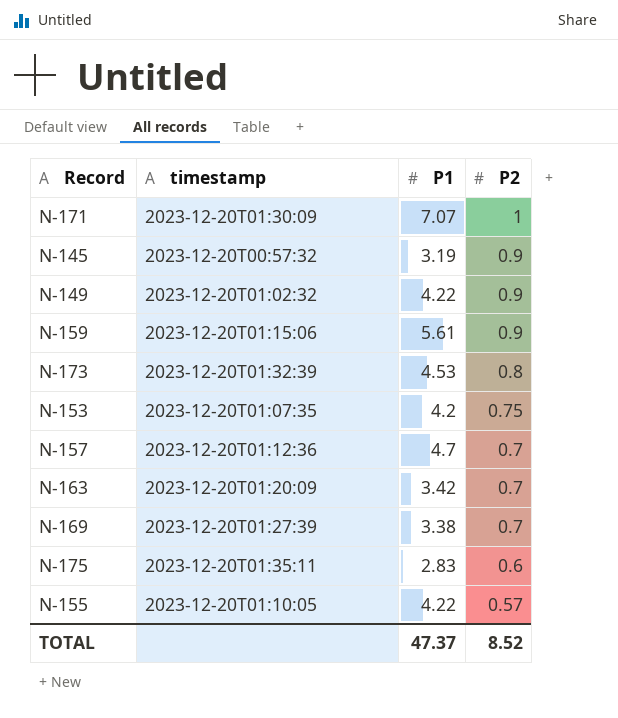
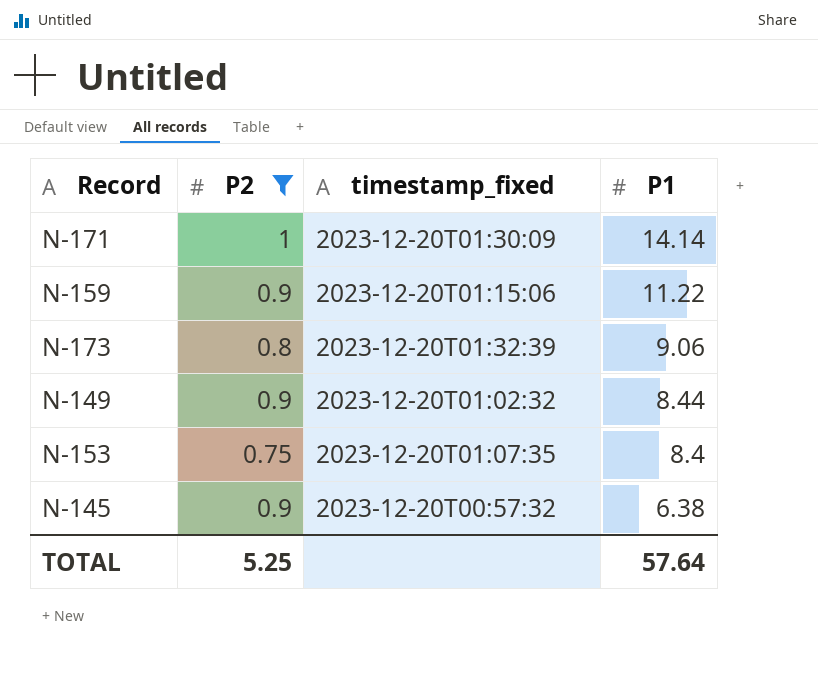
filter: none -> P2 >= 0.75
row order: P2 descending -> P1 descending
column P2 | position: 4 -> 2
column name: timestamp -> timestamp_fixed
N-171 | P1: 7.07 -> 14.14
N-159 | P1: 5.61 -> 11.22
N-173 | P1: 4.53 -> 9.06
N-149 | P1: 4.22 -> 8.44
N-153 | P1: 4.2 -> 8.4
N-145 | P1: 3.19 -> 6.38
TOTAL | P2: 8.52 -> 5.25
TOTAL | P1: 47.37 -> 57.64

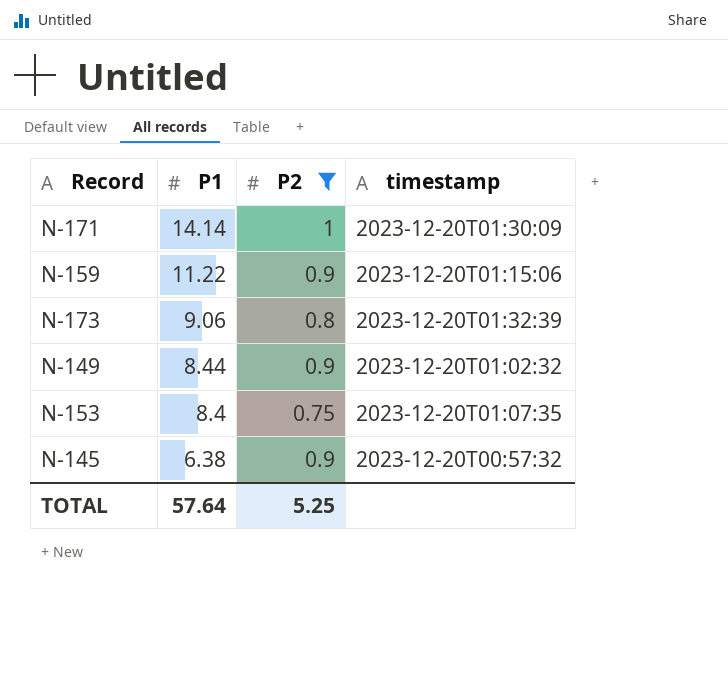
column P1 | position: 4 -> 2
column name: timestamp_fixed -> timestamp

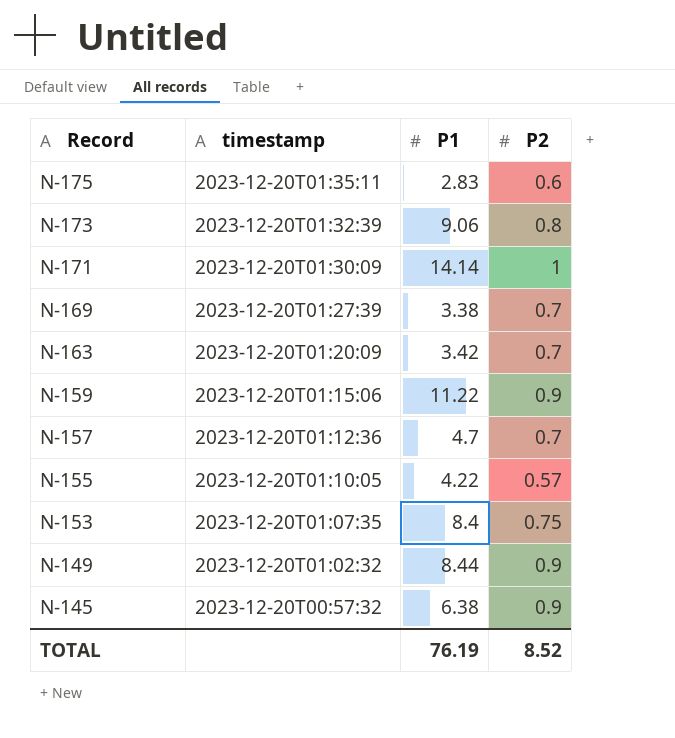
filter: P2 >= 0.75 -> none
row order: P1 descending -> Record descending
column timestamp | position: 4 -> 2
TOTAL | P1: 57.64 -> 76.19
TOTAL | P2: 5.25 -> 8.52

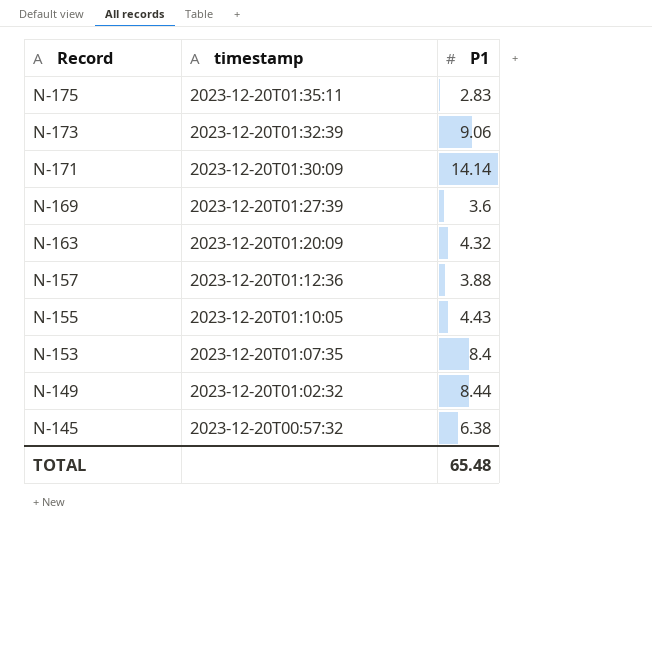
column P2 | position: 4 -> none
row N-159: 2023-12-20T01:15:06 | 11.22 | 0.9 -> none
N-169 | P1: 3.38 -> 3.6
N-163 | P1: 3.42 -> 4.32
N-157 | P1: 4.7 -> 3.88
N-155 | P1: 4.22 -> 4.43
TOTAL | P1: 76.19 -> 65.48

